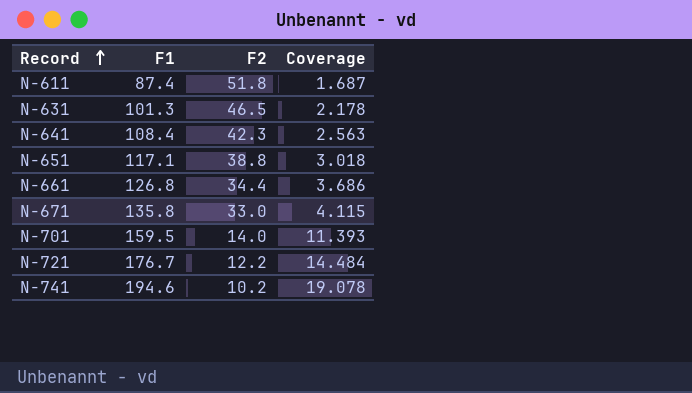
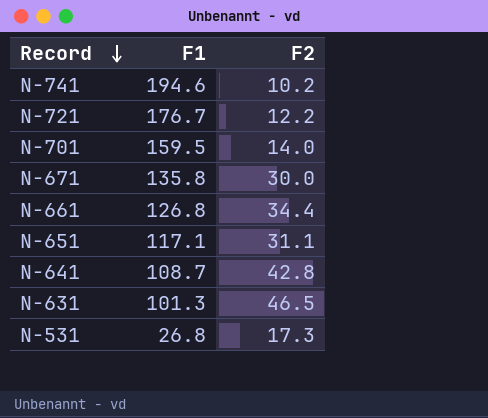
row order: Record ascending -> Record descending
column Coverage | formula: [F1] / [F2] -> none
row N-611: 87.4 | 51.8 | 1.687 -> none
N-671 | F2: 33.0 -> 30.0
N-651 | F2: 38.8 -> 31.1
N-641 | F1: 108.4 -> 108.7
N-641 | F2: 42.3 -> 42.8
row N-531: none -> 26.8 | 17.3

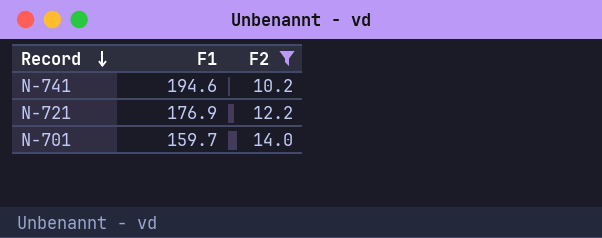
filter: none -> F2 <= 14.0
N-721 | F1: 176.7 -> 176.9
N-701 | F1: 159.5 -> 159.7

